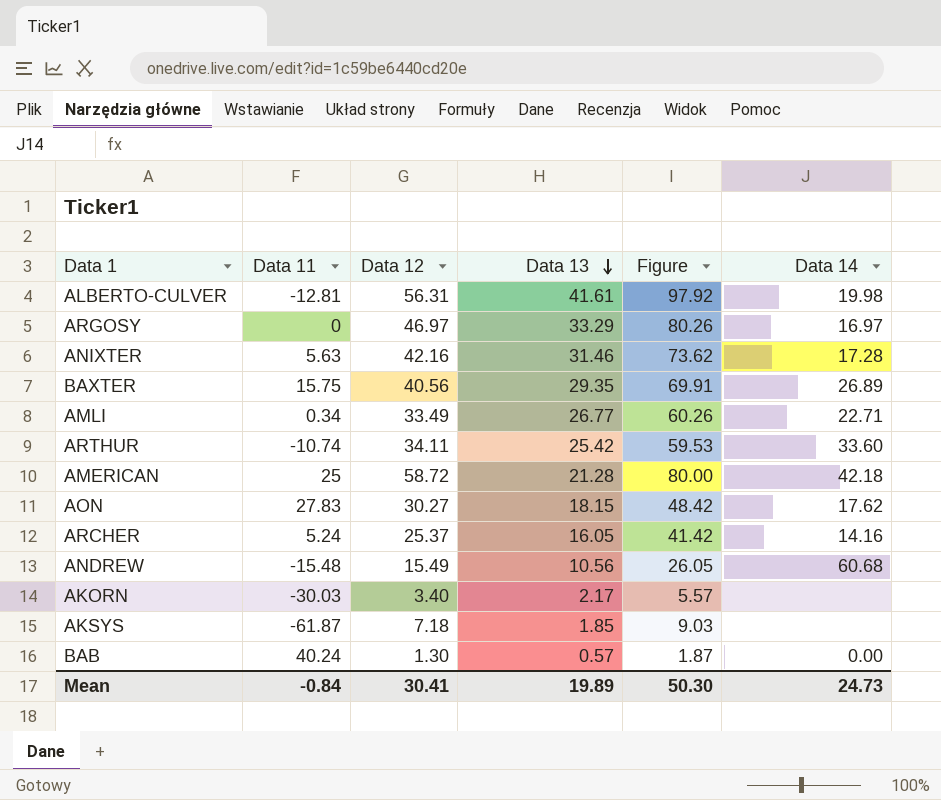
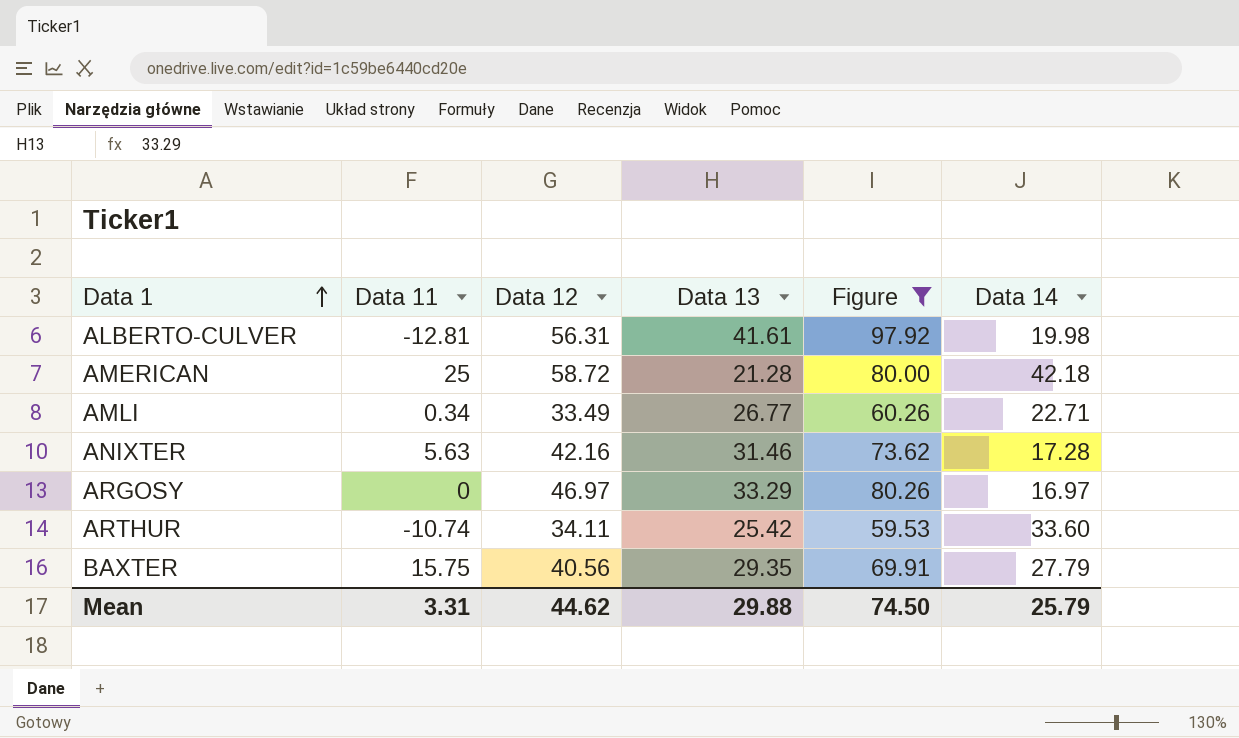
filter: none -> Figure >= 59.53
row order: Data 13 descending -> Data 1 ascending
BAXTER | Data 14: 26.89 -> 27.79
Mean | Data 11: -0.84 -> 3.31
Mean | Data 12: 30.41 -> 44.62
Mean | Data 13: 19.89 -> 29.88
Mean | Figure: 50.30 -> 74.50
Mean | Data 14: 24.73 -> 25.79

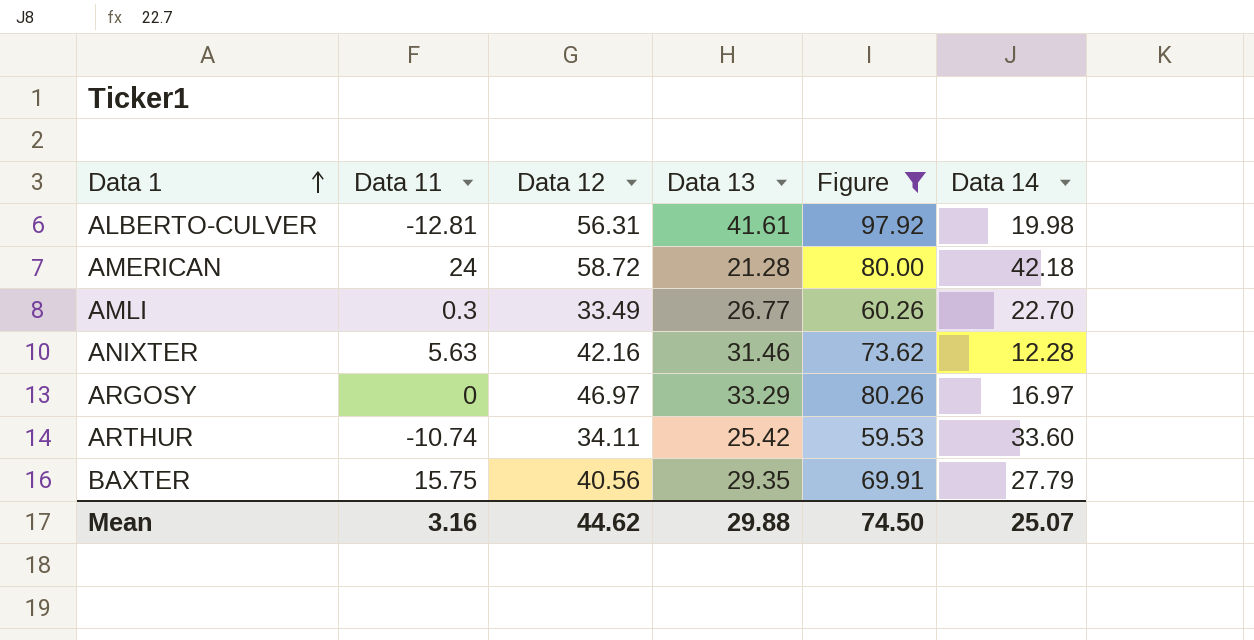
AMERICAN | Data 11: 25 -> 24
AMLI | Data 11: 0.34 -> 0.3
AMLI | Data 14: 22.71 -> 22.70
ANIXTER | Data 14: 17.28 -> 12.28
Mean | Data 11: 3.31 -> 3.16
Mean | Data 14: 25.79 -> 25.07

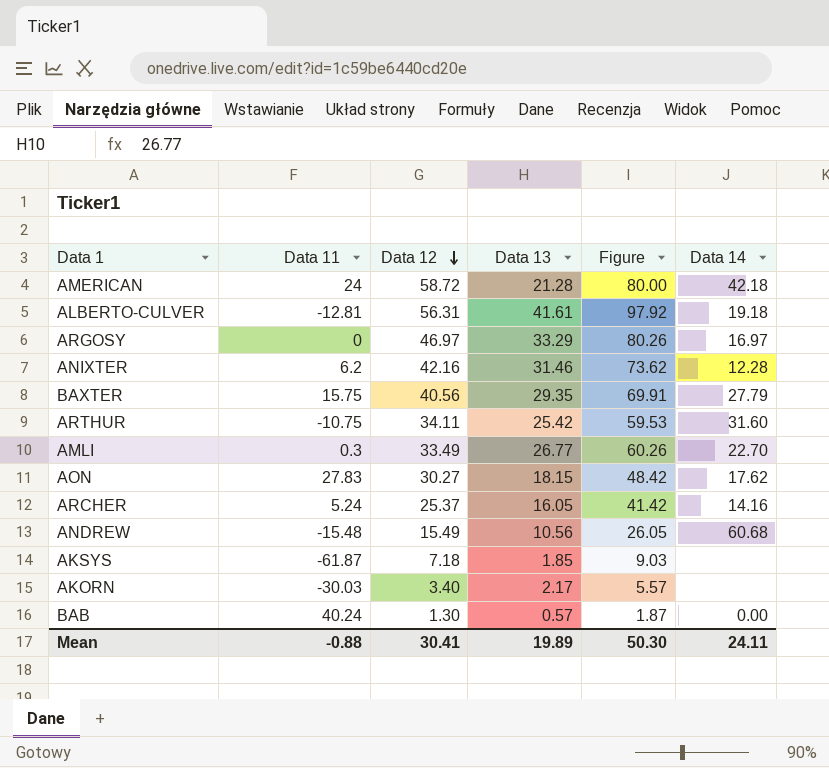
filter: Figure >= 59.53 -> none
row order: Data 1 ascending -> Data 12 descending
ALBERTO-CULVER | Data 14: 19.98 -> 19.18
ANIXTER | Data 11: 5.63 -> 6.2
ARTHUR | Data 11: -10.74 -> -10.75
ARTHUR | Data 14: 33.60 -> 31.60
Mean | Data 11: 3.16 -> -0.88
Mean | Data 12: 44.62 -> 30.41
Mean | Data 13: 29.88 -> 19.89
Mean | Figure: 74.50 -> 50.30
Mean | Data 14: 25.07 -> 24.11

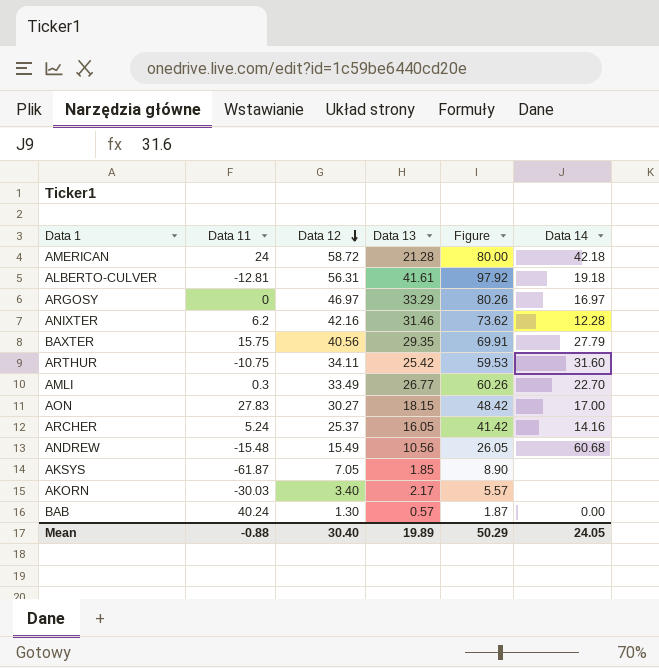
AON | Data 14: 17.62 -> 17.00
AKSYS | Data 12: 7.18 -> 7.05
AKSYS | Figure: 9.03 -> 8.90
Mean | Data 12: 30.41 -> 30.40
Mean | Figure: 50.30 -> 50.29
Mean | Data 14: 24.11 -> 24.05

